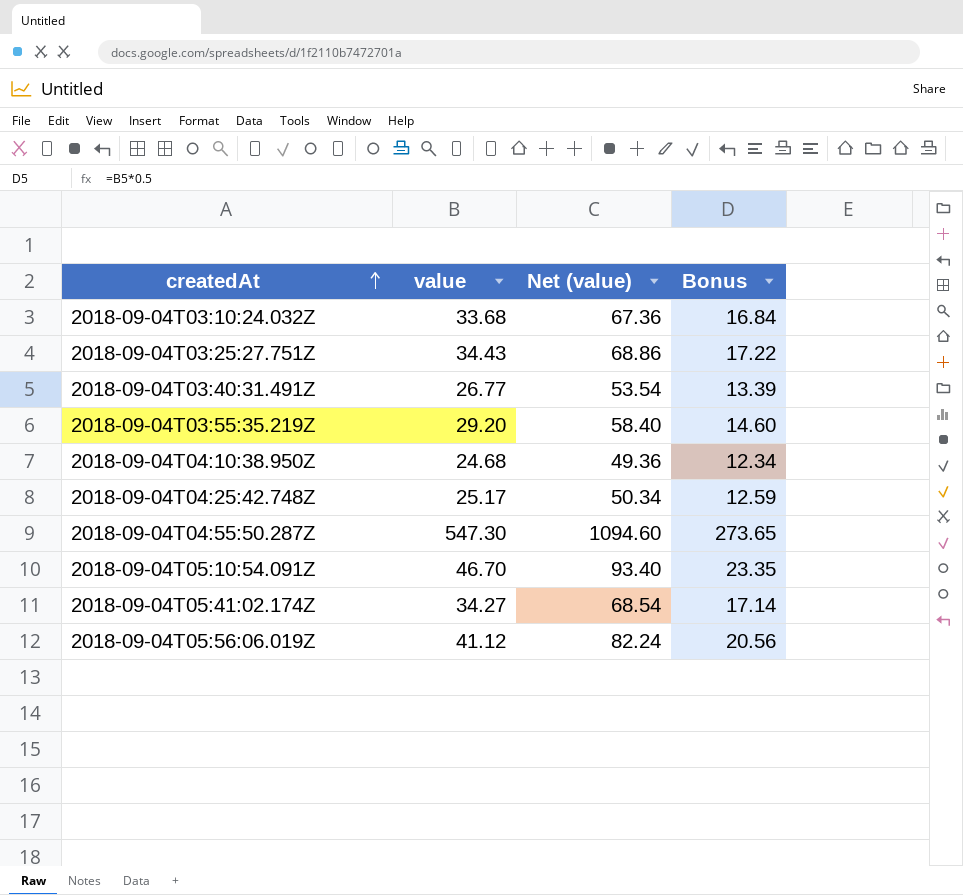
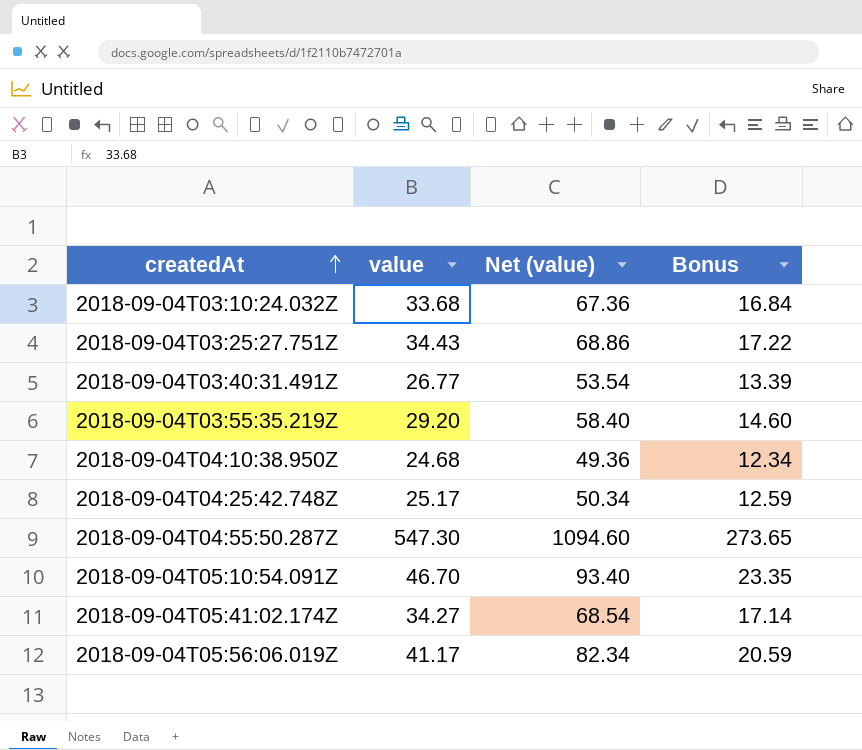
2018-09-04T05:56:06.019Z | value: 41.12 -> 41.17
2018-09-04T05:56:06.019Z | Net (value): 82.24 -> 82.34
2018-09-04T05:56:06.019Z | Bonus: 20.56 -> 20.59

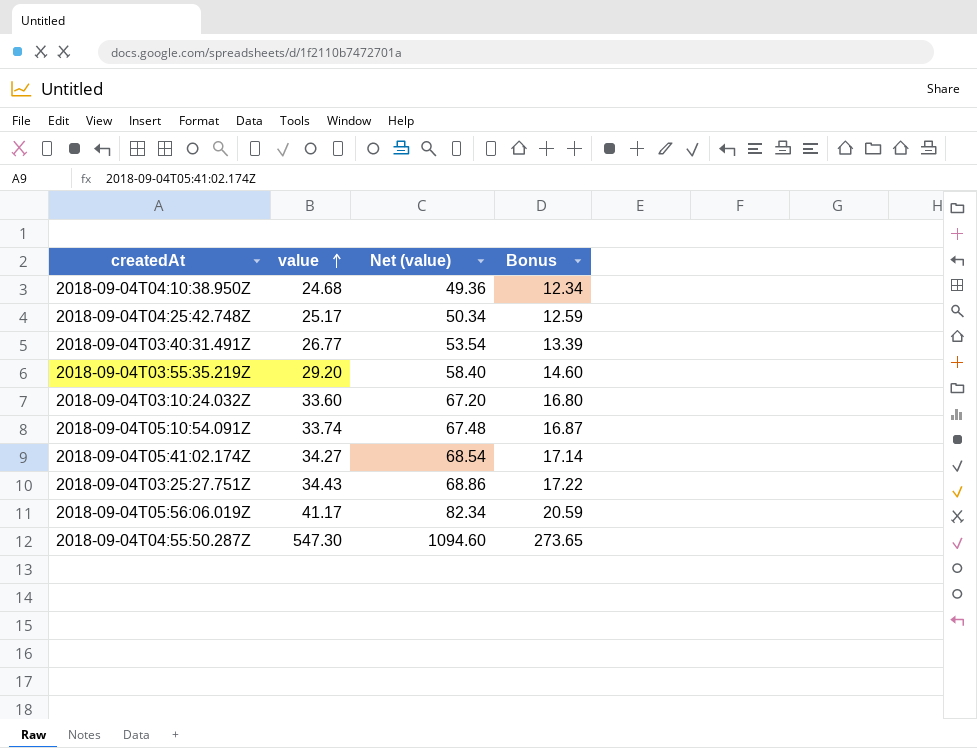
row order: createdAt ascending -> value ascending
2018-09-04T03:10:24.032Z | value: 33.68 -> 33.60
2018-09-04T03:10:24.032Z | Net (value): 67.36 -> 67.20
2018-09-04T03:10:24.032Z | Bonus: 16.84 -> 16.80
2018-09-04T05:10:54.091Z | value: 46.70 -> 33.74
2018-09-04T05:10:54.091Z | Net (value): 93.40 -> 67.48
2018-09-04T05:10:54.091Z | Bonus: 23.35 -> 16.87

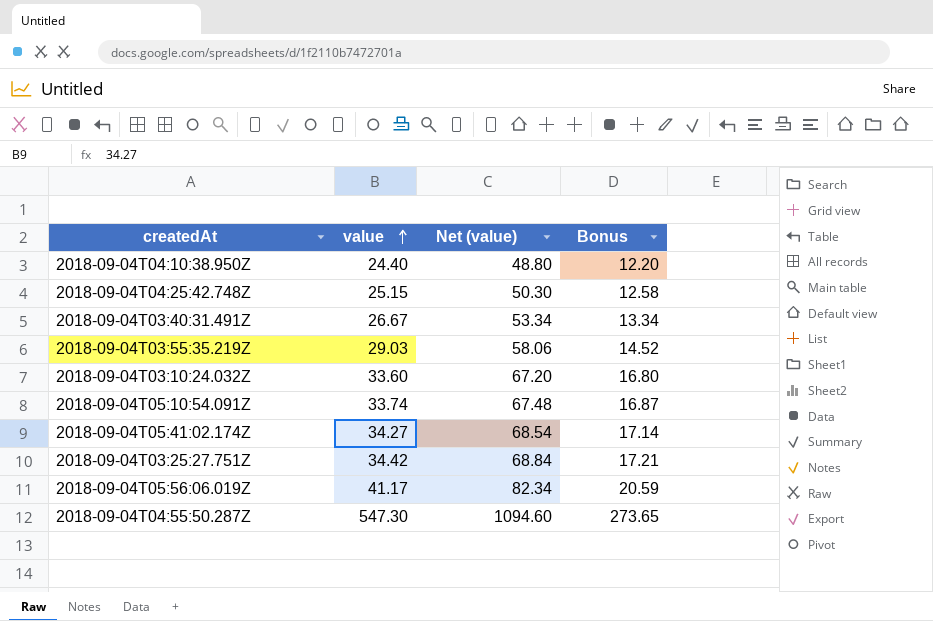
2018-09-04T04:10:38.950Z | value: 24.68 -> 24.40
2018-09-04T04:10:38.950Z | Net (value): 49.36 -> 48.80
2018-09-04T04:10:38.950Z | Bonus: 12.34 -> 12.20
2018-09-04T04:25:42.748Z | value: 25.17 -> 25.15
2018-09-04T04:25:42.748Z | Net (value): 50.34 -> 50.30
2018-09-04T04:25:42.748Z | Bonus: 12.59 -> 12.58
2018-09-04T03:40:31.491Z | value: 26.77 -> 26.67
2018-09-04T03:40:31.491Z | Net (value): 53.54 -> 53.34
2018-09-04T03:40:31.491Z | Bonus: 13.39 -> 13.34
2018-09-04T03:55:35.219Z | value: 29.20 -> 29.03
2018-09-04T03:55:35.219Z | Net (value): 58.40 -> 58.06
2018-09-04T03:55:35.219Z | Bonus: 14.60 -> 14.52
2018-09-04T03:25:27.751Z | value: 34.43 -> 34.42
2018-09-04T03:25:27.751Z | Net (value): 68.86 -> 68.84
2018-09-04T03:25:27.751Z | Bonus: 17.22 -> 17.21

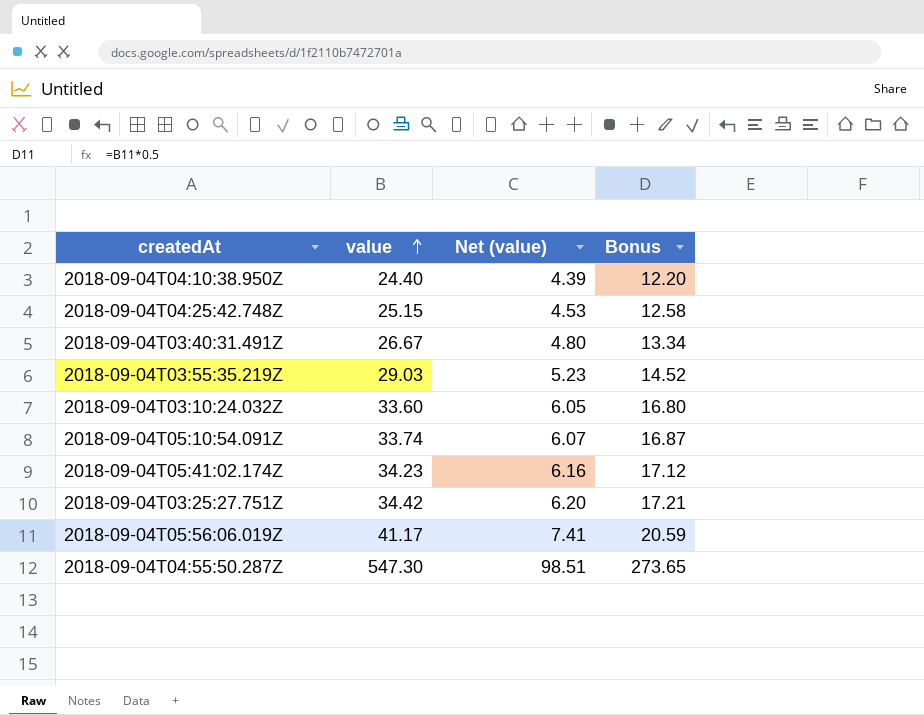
column Net (value) | formula: [value] * 2 -> [value] * 0.18
2018-09-04T05:41:02.174Z | value: 34.27 -> 34.23
2018-09-04T05:41:02.174Z | Bonus: 17.14 -> 17.12

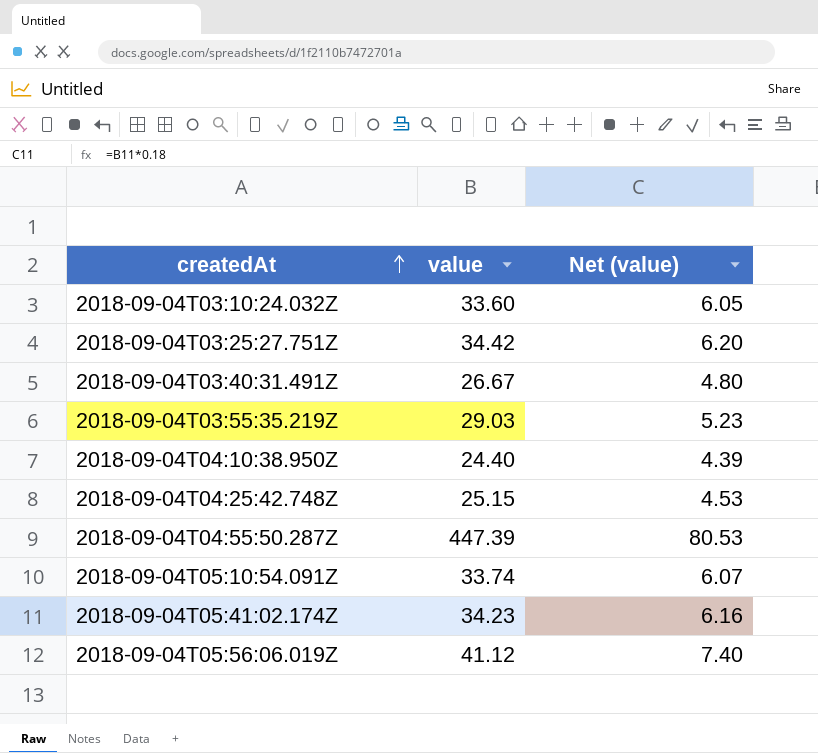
row order: value ascending -> createdAt ascending
column Bonus | formula: [value] * 0.5 -> none
2018-09-04T04:55:50.287Z | value: 547.30 -> 447.39
2018-09-04T04:55:50.287Z | Net (value): 98.51 -> 80.53
2018-09-04T05:56:06.019Z | value: 41.17 -> 41.12
2018-09-04T05:56:06.019Z | Net (value): 7.41 -> 7.40

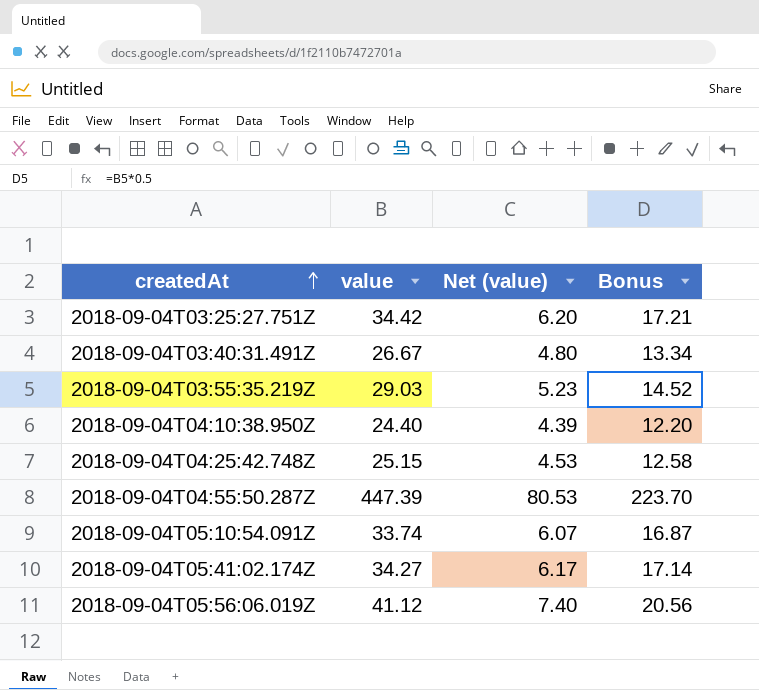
column Bonus | formula: none -> [value] * 0.5
row 2018-09-04T03:10:24.032Z: 33.60 | 6.05 -> none
2018-09-04T05:41:02.174Z | value: 34.23 -> 34.27
2018-09-04T05:41:02.174Z | Net (value): 6.16 -> 6.17

